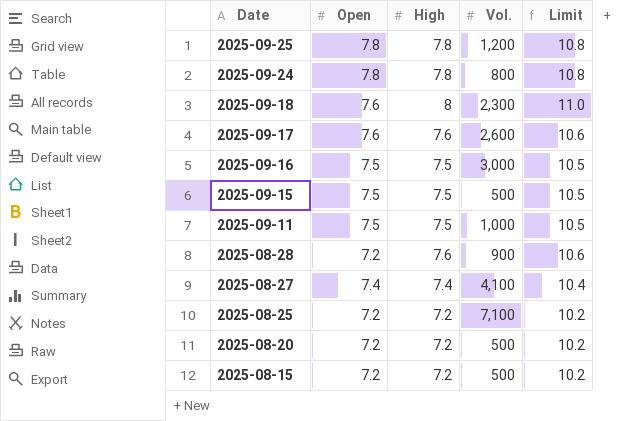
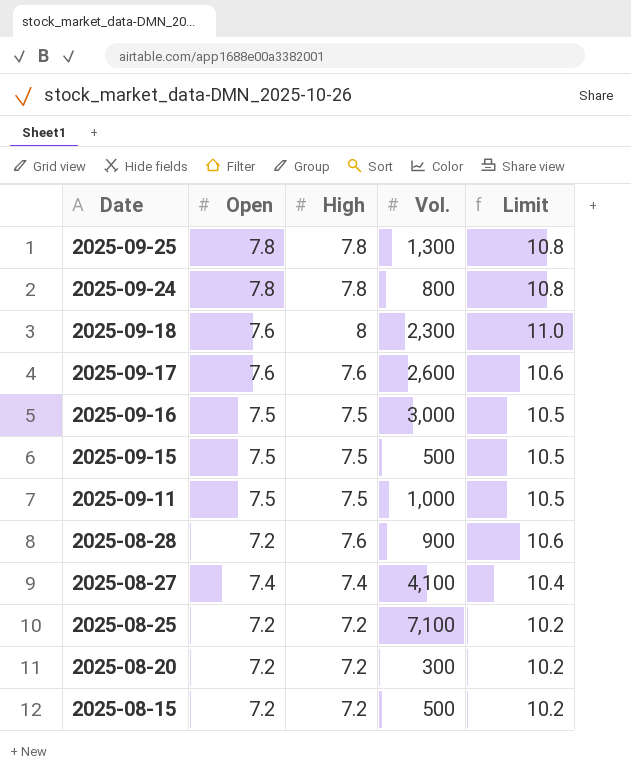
2025-09-25 | Vol.: 1,200 -> 1,300
2025-08-20 | Vol.: 500 -> 300

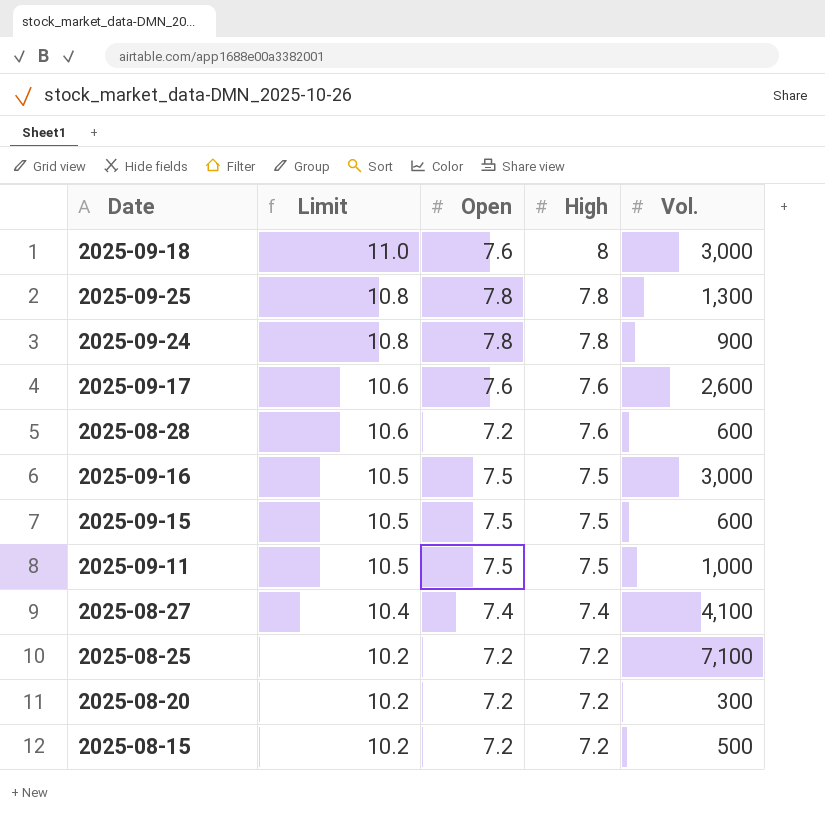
row order: Date descending -> Limit descending
column Limit | position: 5 -> 2
2025-09-18 | Vol.: 2,300 -> 3,000
2025-09-24 | Vol.: 800 -> 900
2025-08-28 | Vol.: 900 -> 600
2025-09-15 | Vol.: 500 -> 600

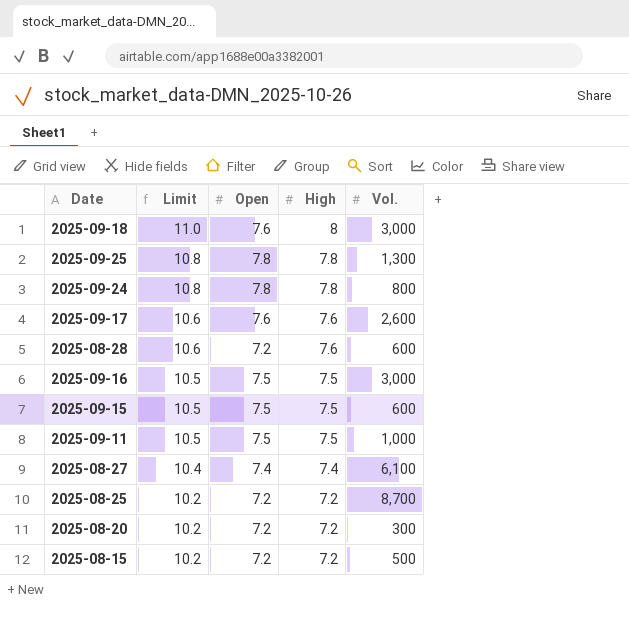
2025-09-24 | Vol.: 900 -> 800
2025-08-27 | Vol.: 4,100 -> 6,100
2025-08-25 | Vol.: 7,100 -> 8,700

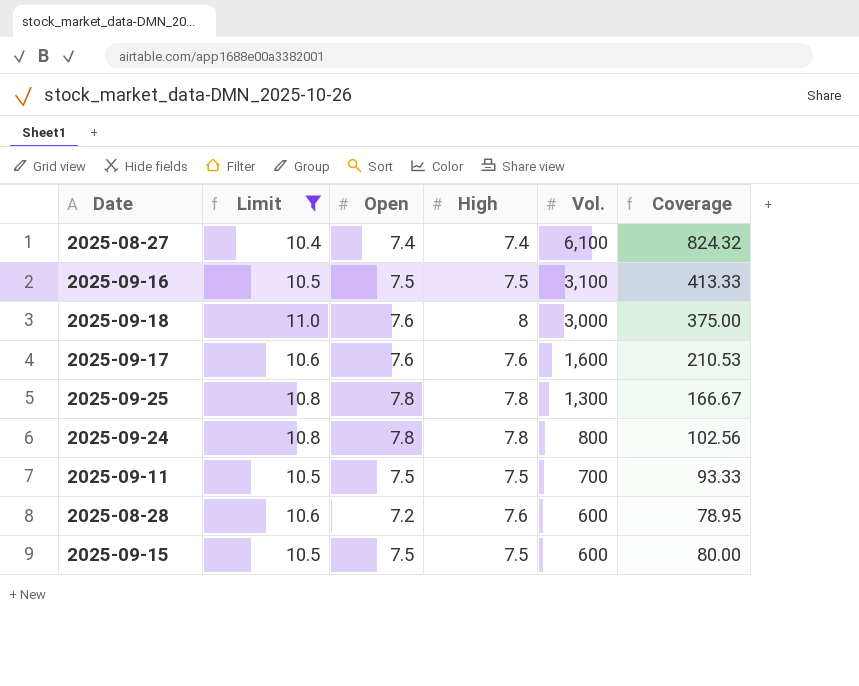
filter: none -> Limit != 10.2
row order: Limit descending -> Vol. descending
column Coverage | formula: none -> [Vol.] / [High]
2025-09-16 | Vol.: 3,000 -> 3,100
2025-09-17 | Vol.: 2,600 -> 1,600
2025-09-11 | Vol.: 1,000 -> 700

